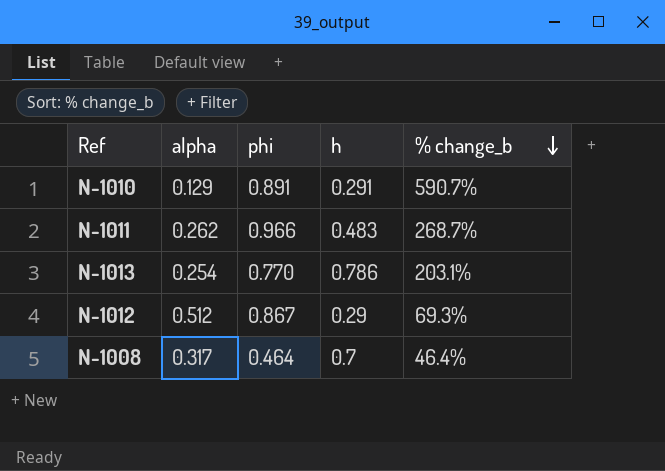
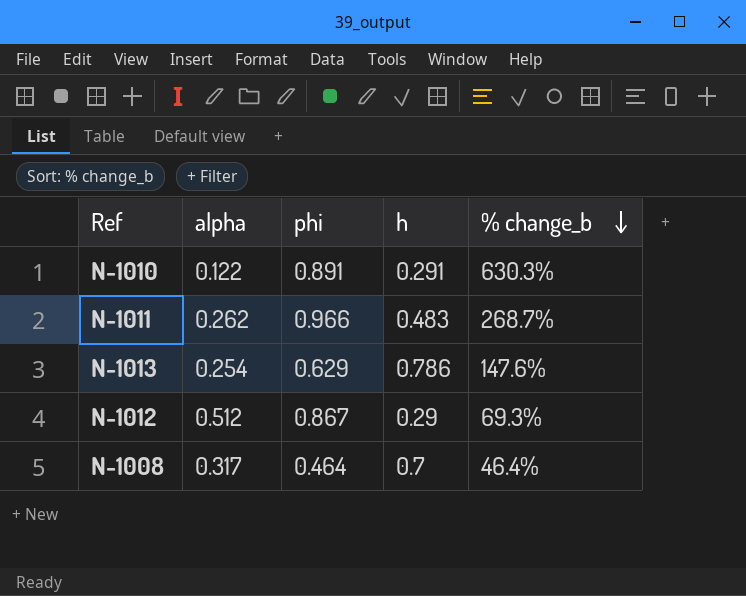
N-1010 | alpha: 0.129 -> 0.122
N-1010 | % change_b: 590.7% -> 630.3%
N-1013 | phi: 0.770 -> 0.629
N-1013 | % change_b: 203.1% -> 147.6%

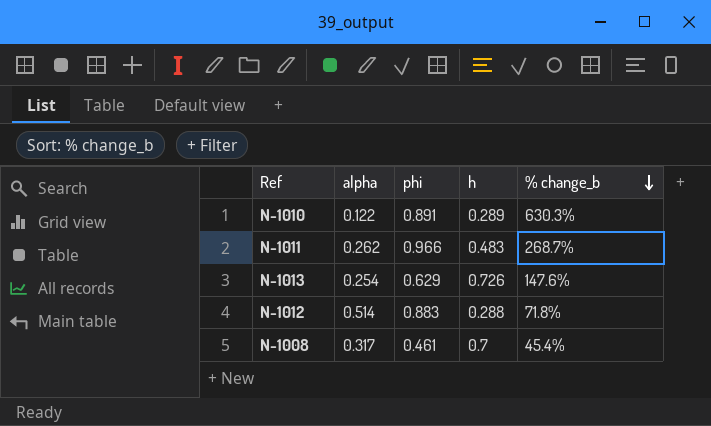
N-1010 | h: 0.291 -> 0.289
N-1013 | h: 0.786 -> 0.726
N-1012 | alpha: 0.512 -> 0.514
N-1012 | phi: 0.867 -> 0.883
N-1012 | h: 0.29 -> 0.288
N-1012 | % change_b: 69.3% -> 71.8%
N-1008 | phi: 0.464 -> 0.461
N-1008 | % change_b: 46.4% -> 45.4%

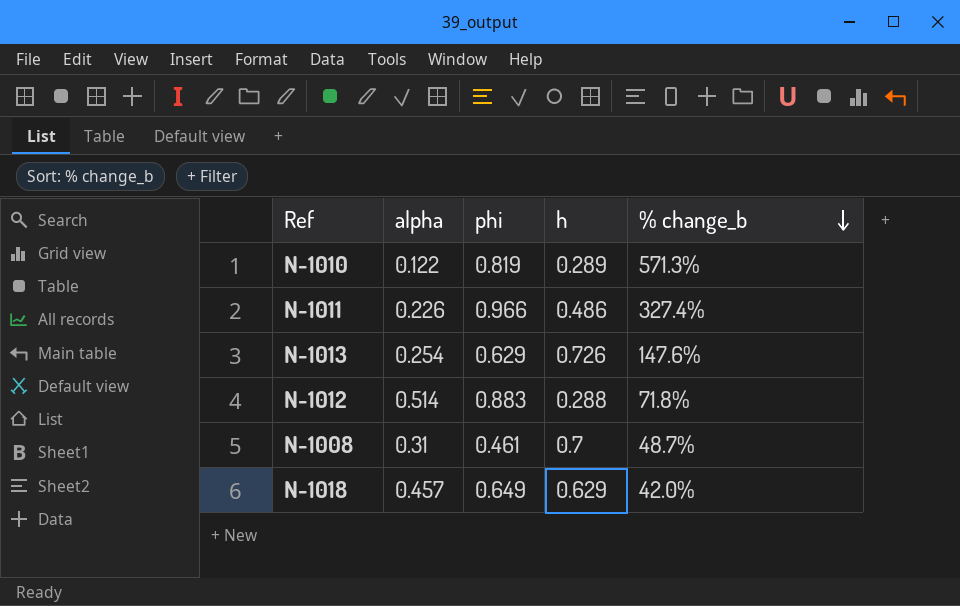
N-1010 | phi: 0.891 -> 0.819
N-1010 | % change_b: 630.3% -> 571.3%
N-1011 | alpha: 0.262 -> 0.226
N-1011 | h: 0.483 -> 0.486
N-1011 | % change_b: 268.7% -> 327.4%
N-1008 | alpha: 0.317 -> 0.31
N-1008 | % change_b: 45.4% -> 48.7%
row N-1018: none -> 0.457 | 0.649 | 0.629 | 42.0%

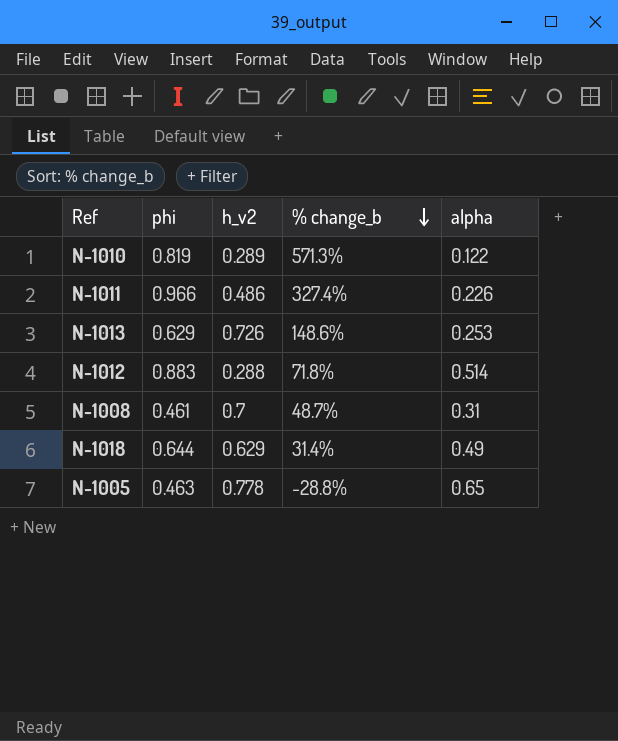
column name: h -> h_v2
column alpha | position: 2 -> 5
N-1013 | % change_b: 147.6% -> 148.6%
N-1013 | alpha: 0.254 -> 0.253
N-1018 | phi: 0.649 -> 0.644
N-1018 | % change_b: 42.0% -> 31.4%
N-1018 | alpha: 0.457 -> 0.49
row N-1005: none -> 0.463 | 0.778 | -28.8% | 0.65

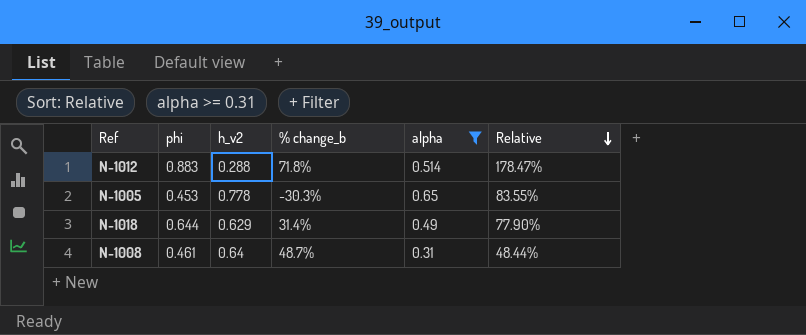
filter: none -> alpha >= 0.31
row order: % change_b descending -> Relative descending
column Relative | formula: none -> [alpha] / [h_v2]
N-1005 | phi: 0.463 -> 0.453
N-1005 | % change_b: -28.8% -> -30.3%
N-1008 | h_v2: 0.7 -> 0.64

